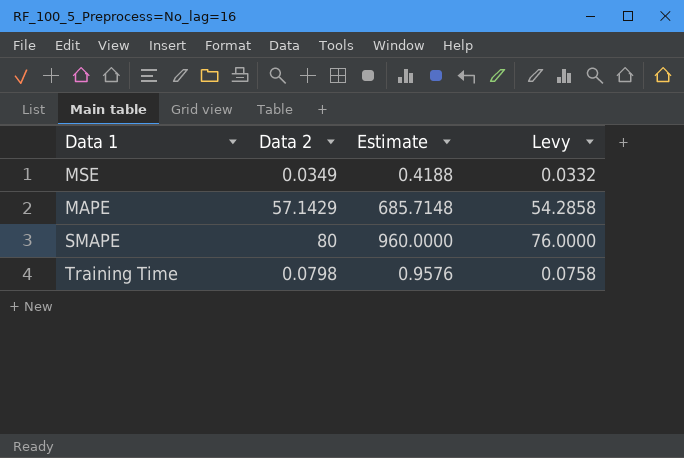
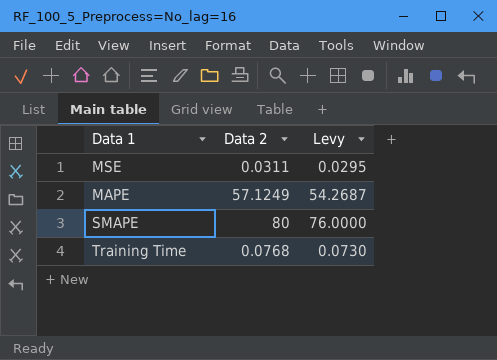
column Estimate | formula: [Data 2] * 12 -> none
MSE | Data 2: 0.0349 -> 0.0311
MSE | Levy: 0.0332 -> 0.0295
MAPE | Data 2: 57.1429 -> 57.1249
MAPE | Levy: 54.2858 -> 54.2687
Training Time | Data 2: 0.0798 -> 0.0768
Training Time | Levy: 0.0758 -> 0.0730

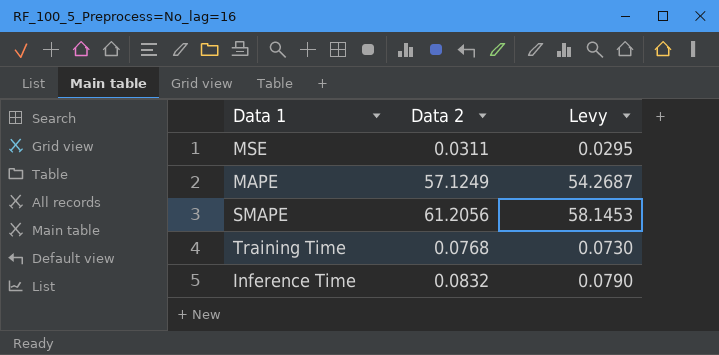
SMAPE | Data 2: 80 -> 61.2056
SMAPE | Levy: 76.0000 -> 58.1453
row Inference Time: none -> 0.0832 | 0.0790

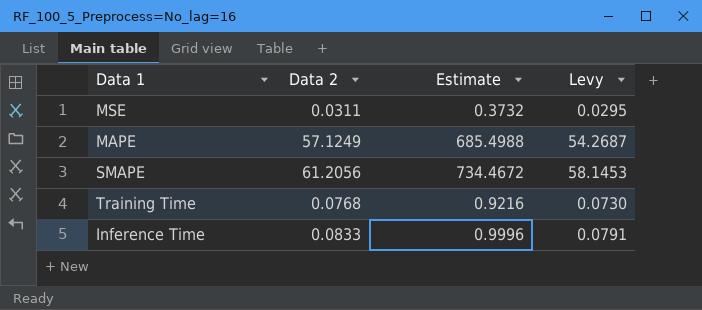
column Estimate | formula: none -> [Data 2] * 12
Inference Time | Data 2: 0.0832 -> 0.0833
Inference Time | Levy: 0.0790 -> 0.0791

